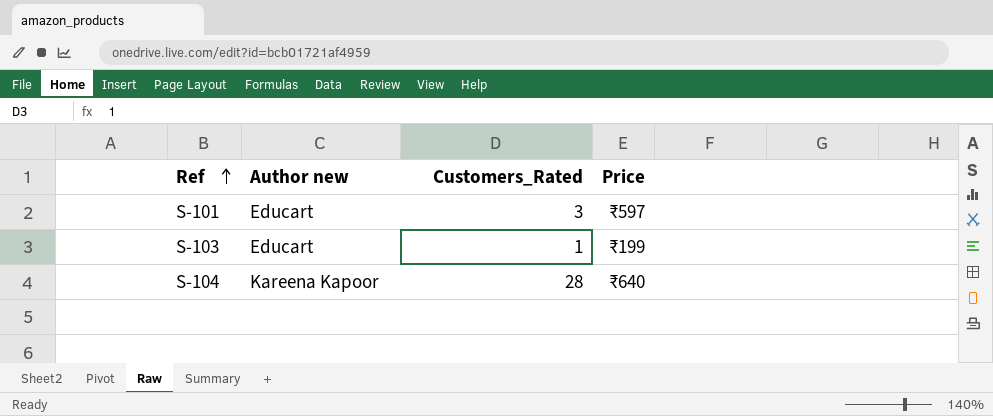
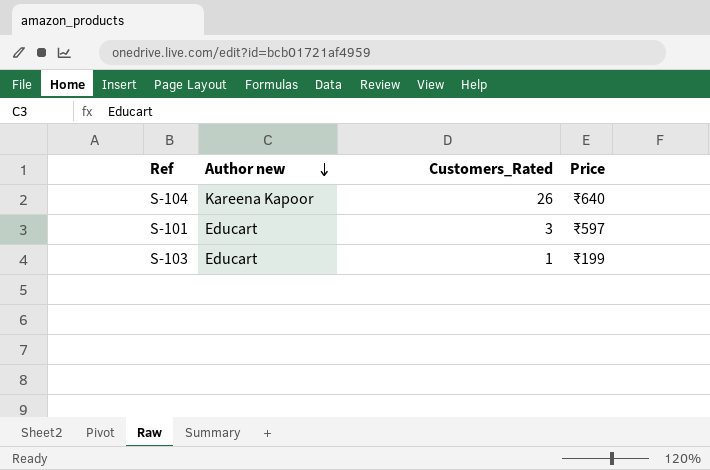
row order: Ref ascending -> Author new descending
S-104 | Customers_Rated: 28 -> 26

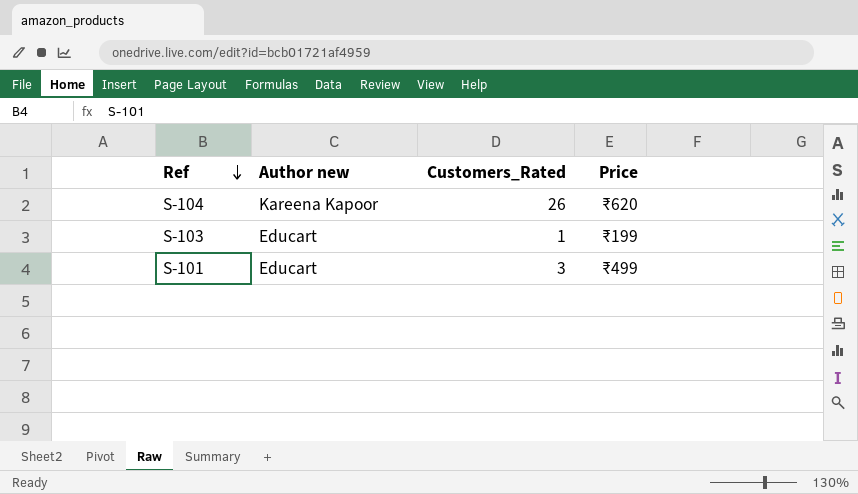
row order: Author new descending -> Ref descending
S-104 | Price: ₹640 -> ₹620
S-101 | Price: ₹597 -> ₹499

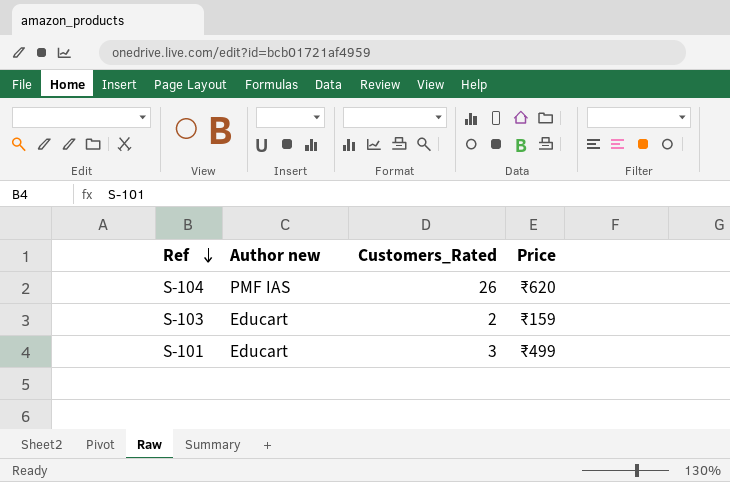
S-104 | Author new: Kareena Kapoor -> PMF IAS
S-103 | Customers_Rated: 1 -> 2
S-103 | Price: ₹199 -> ₹159

